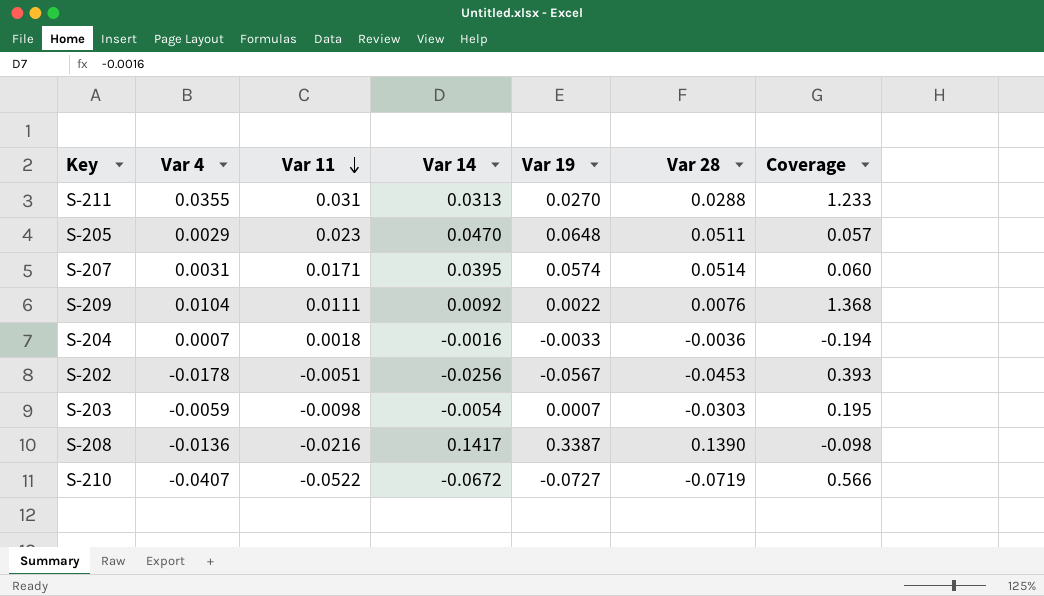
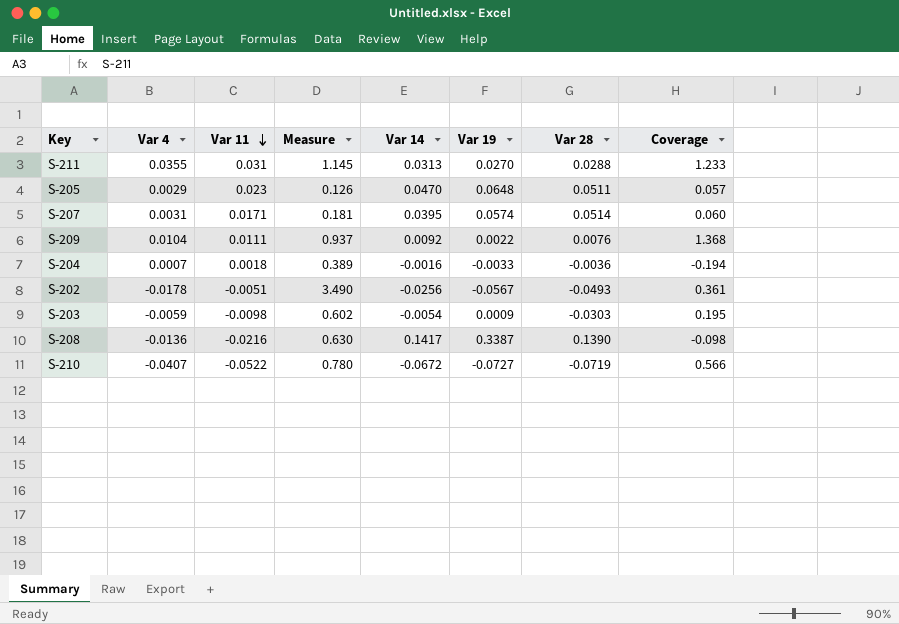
column Measure | formula: none -> [Var 4] / [Var 11]
S-202 | Var 28: -0.0453 -> -0.0493
S-202 | Coverage: 0.393 -> 0.361
S-203 | Var 19: 0.0007 -> 0.0009

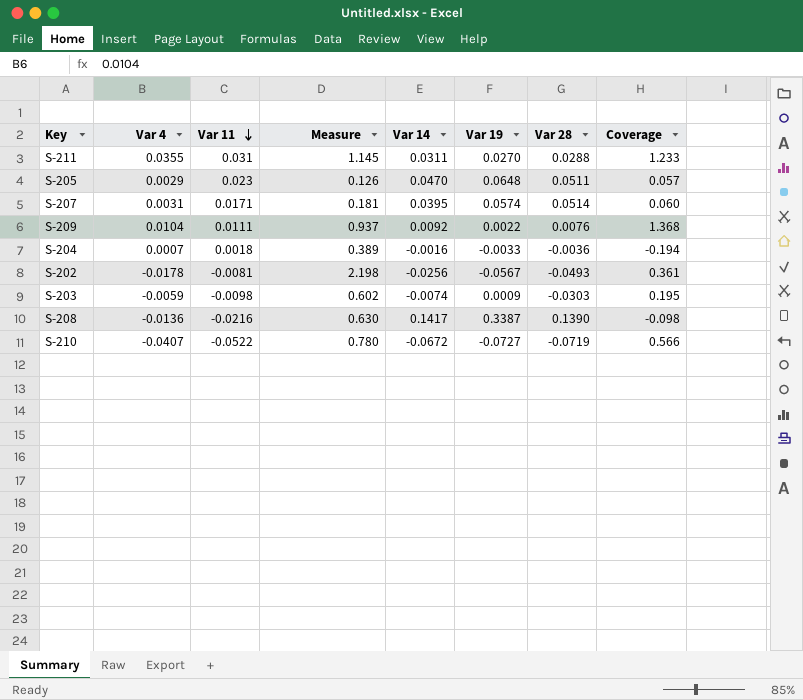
S-211 | Var 14: 0.0313 -> 0.0311
S-202 | Var 11: -0.0051 -> -0.0081
S-202 | Measure: 3.490 -> 2.198
S-203 | Var 14: -0.0054 -> -0.0074

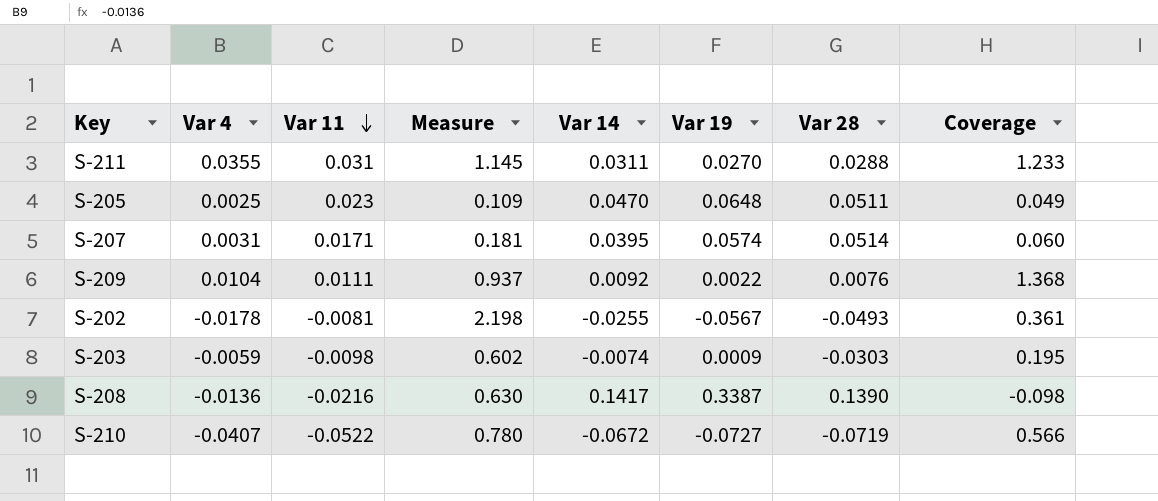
row S-204: 0.0007 | 0.0018 | 0.389 | -0.0016 | -0.0033 | -0.0036 | -0.194 -> none
S-205 | Var 4: 0.0029 -> 0.0025
S-205 | Measure: 0.126 -> 0.109
S-205 | Coverage: 0.057 -> 0.049
S-202 | Var 14: -0.0256 -> -0.0255

